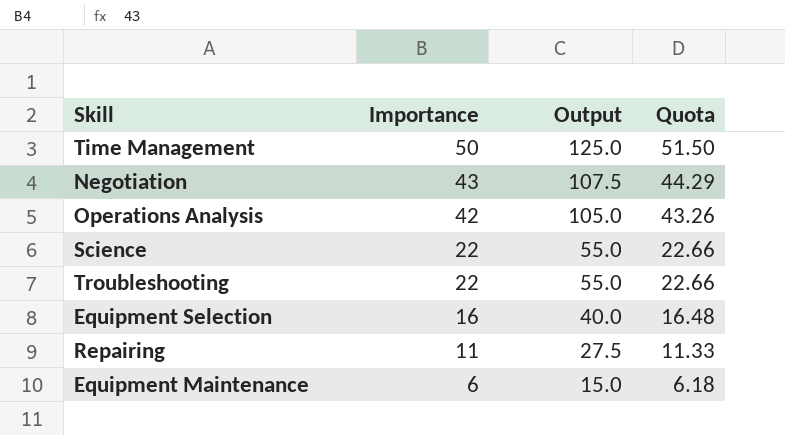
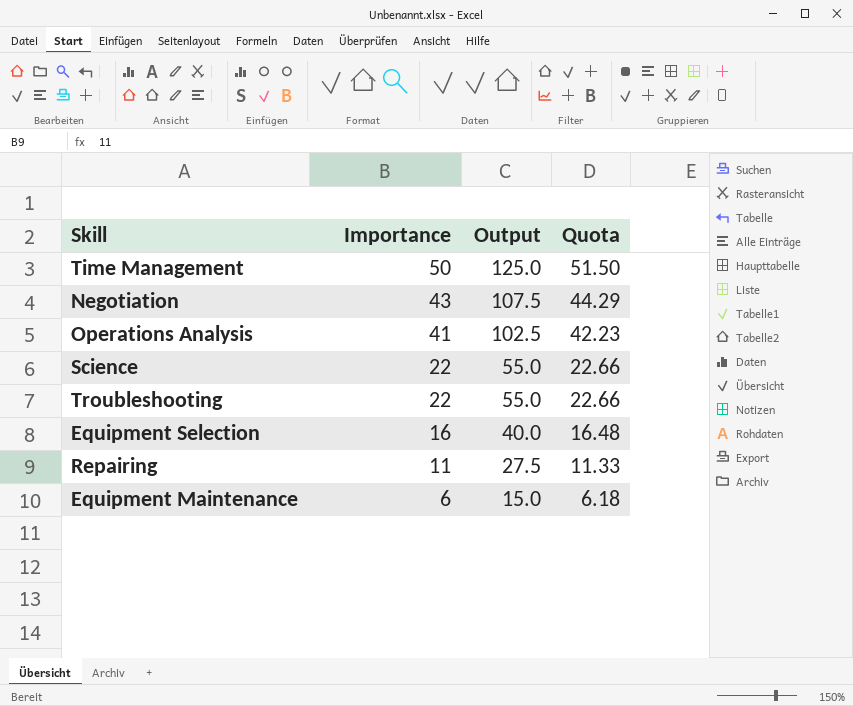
Operations Analysis | Importance: 42 -> 41
Operations Analysis | Output: 105.0 -> 102.5
Operations Analysis | Quota: 43.26 -> 42.23

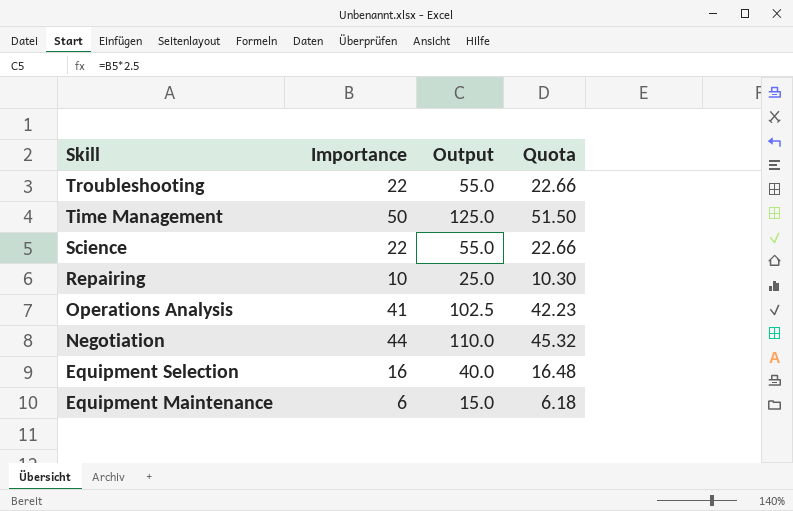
row order: Importance descending -> Skill descending
Repairing | Importance: 11 -> 10
Repairing | Output: 27.5 -> 25.0
Repairing | Quota: 11.33 -> 10.30
Negotiation | Importance: 43 -> 44
Negotiation | Output: 107.5 -> 110.0
Negotiation | Quota: 44.29 -> 45.32

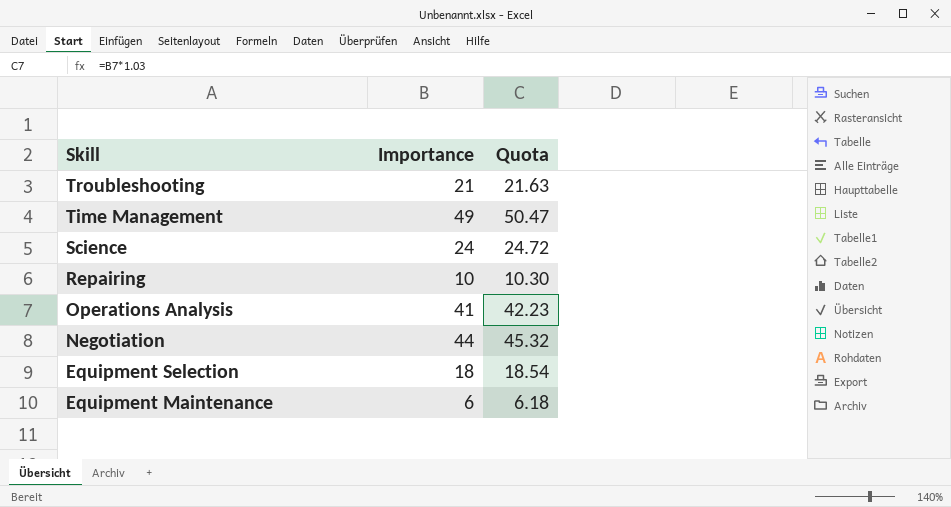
column Output | formula: [Importance] * 2.5 -> none
Troubleshooting | Importance: 22 -> 21
Troubleshooting | Quota: 22.66 -> 21.63
Time Management | Importance: 50 -> 49
Time Management | Quota: 51.50 -> 50.47
Science | Importance: 22 -> 24
Science | Quota: 22.66 -> 24.72
Equipment Selection | Importance: 16 -> 18
Equipment Selection | Quota: 16.48 -> 18.54

